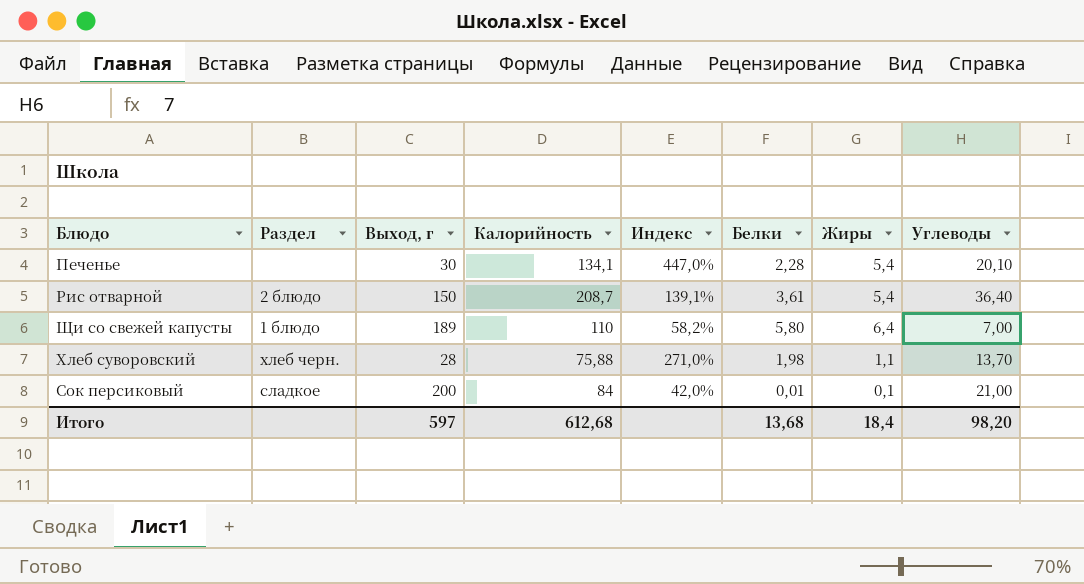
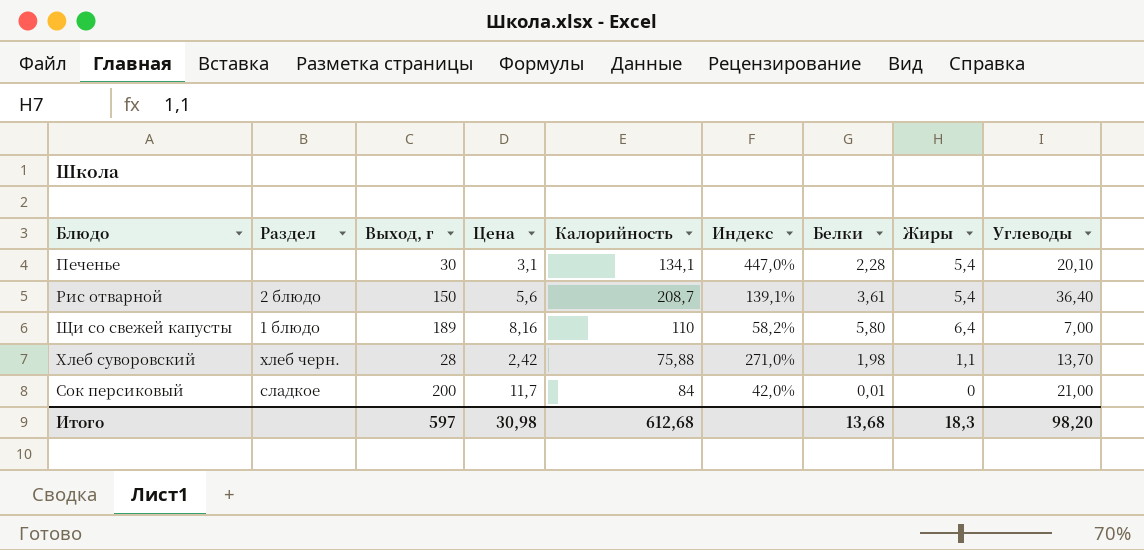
column Цена | position: none -> 4
Сок персиковый | Жиры: 0,1 -> 0
Итого | Жиры: 18,4 -> 18,3

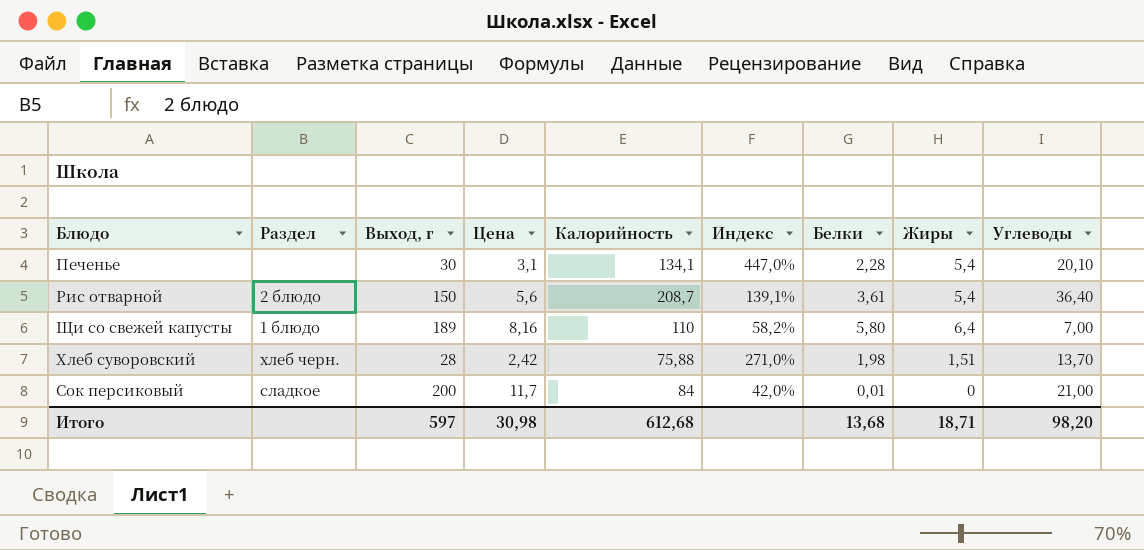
Хлеб суворовский | Жиры: 1,1 -> 1,51
Итого | Жиры: 18,3 -> 18,71

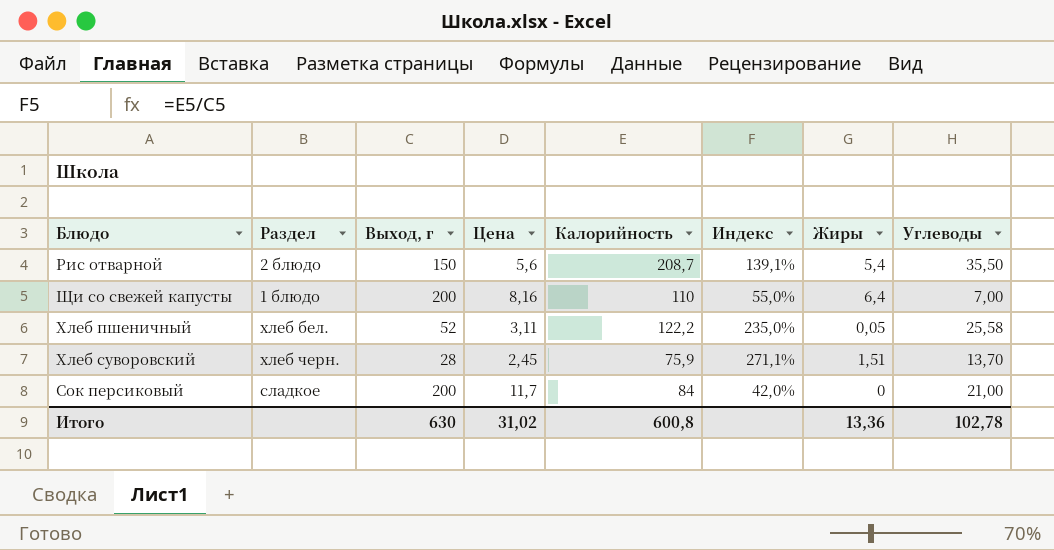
column Белки | position: 7 -> none
row Печенье: none | 30 | 3,1 | 134,1 | 447,0% | 2,28 | 5,4 | 20,10 -> none
Рис отварной | Углеводы: 36,40 -> 35,50
Щи со свежей капусты | Выход, г: 189 -> 200
Щи со свежей капусты | Индекс: 58,2% -> 55,0%
row Хлеб пшеничный: none -> хлеб бел. | 52 | 3,11 | 122,2 | 235,0% | 0,05 | 25,58
Хлеб суворовский | Цена: 2,42 -> 2,45
Хлеб суворовский | Калорийность: 75,88 -> 75,9
Хлеб суворовский | Индекс: 271,0% -> 271,1%
Итого | Выход, г: 597 -> 630
Итого | Цена: 30,98 -> 31,02
Итого | Калорийность: 612,68 -> 600,8
Итого | Жиры: 18,71 -> 13,36
Итого | Углеводы: 98,20 -> 102,78

